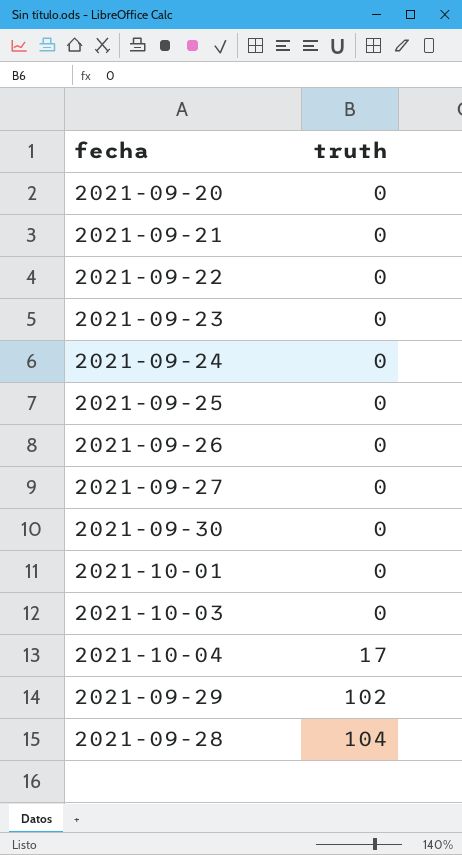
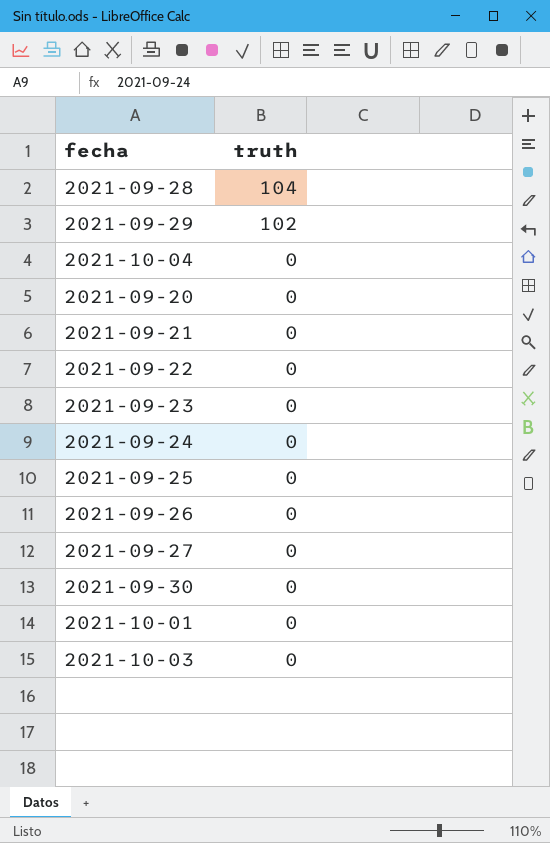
row order: truth ascending -> truth descending
2021-10-04 | truth: 17 -> 0

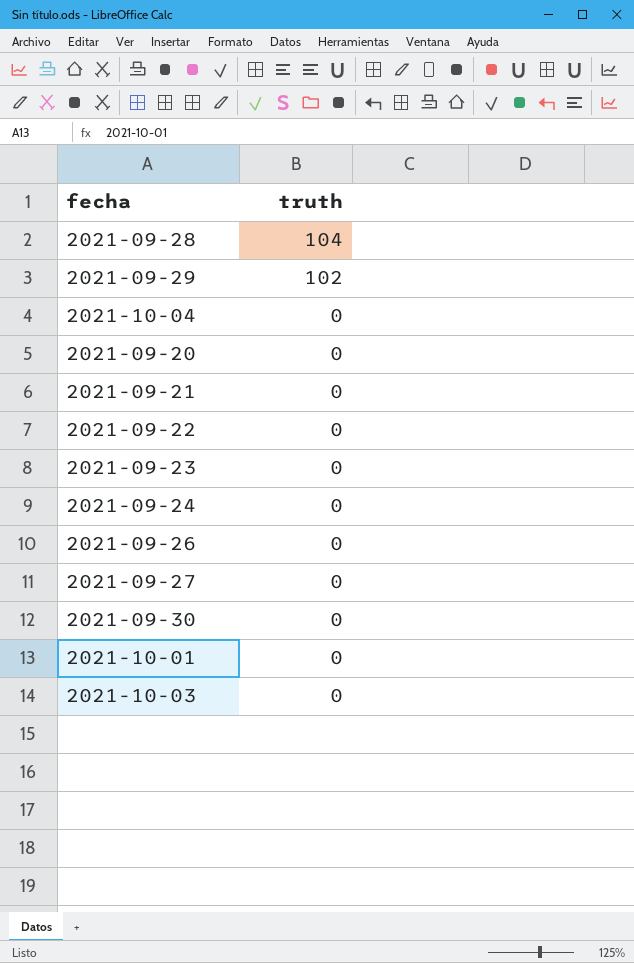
row 2021-09-25: 0 -> none

